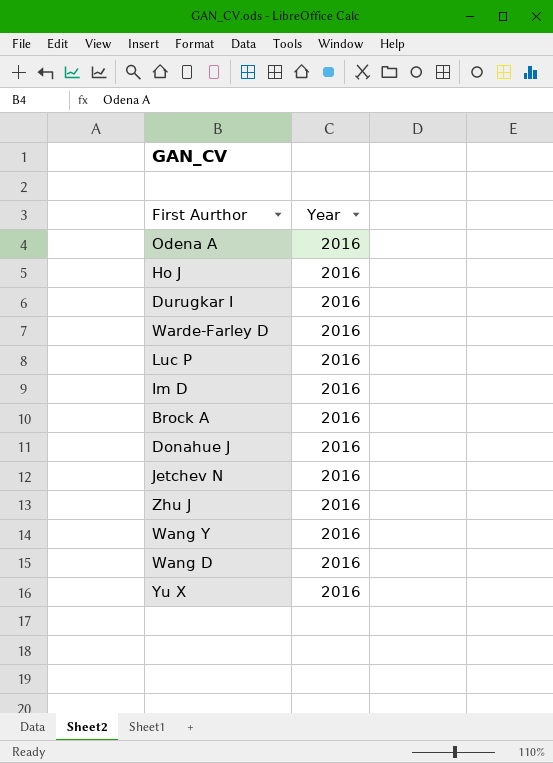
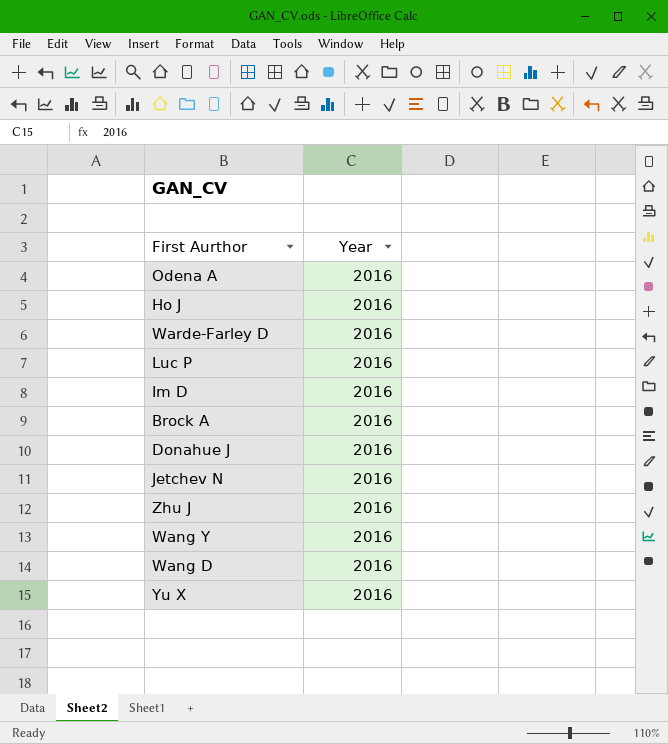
row Durugkar I: 2016 -> none

